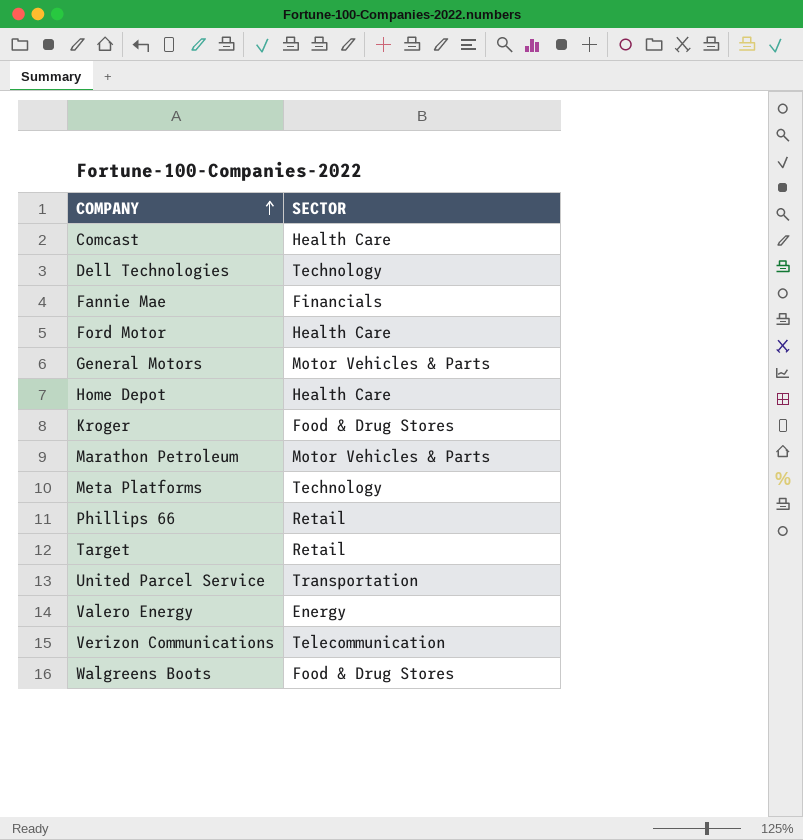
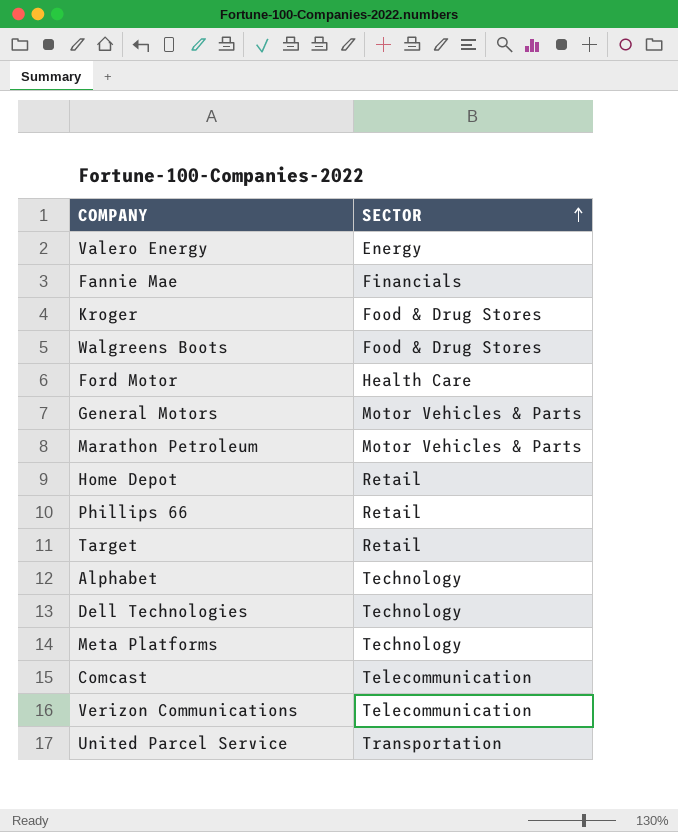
row order: COMPANY ascending -> SECTOR ascending
Home Depot | SECTOR: Health Care -> Retail
row Alphabet: none -> Technology
Comcast | SECTOR: Health Care -> Telecommunication

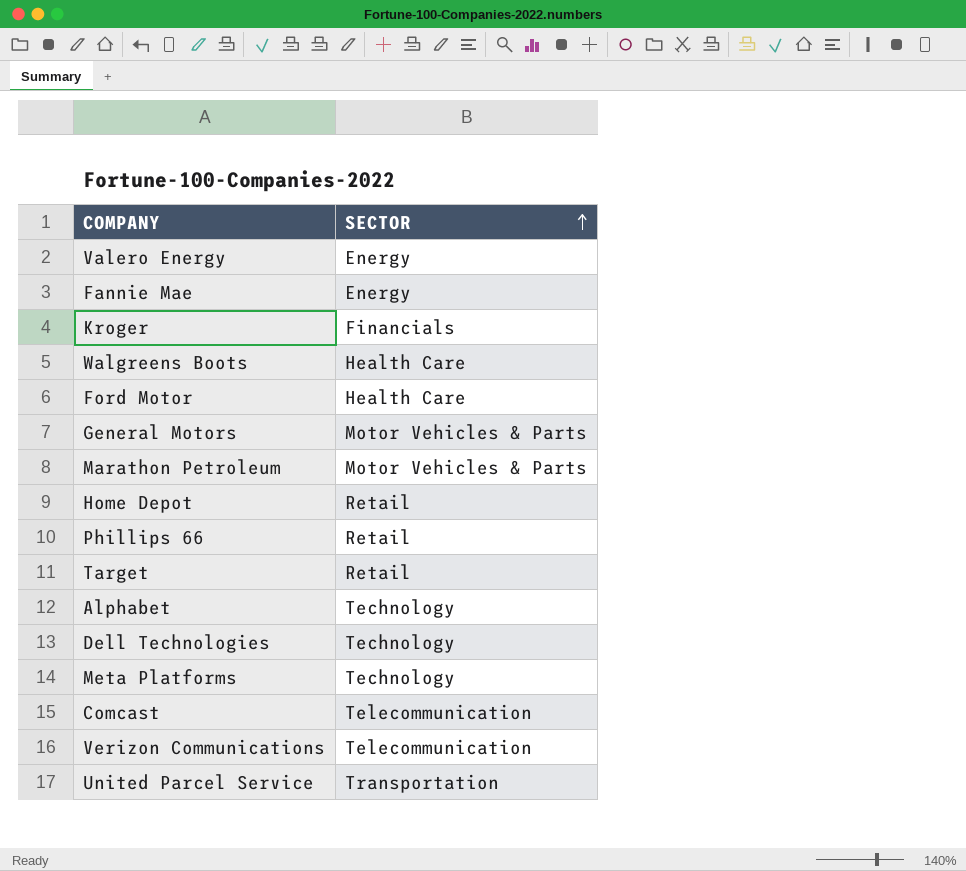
Fannie Mae | SECTOR: Financials -> Energy
Kroger | SECTOR: Food & Drug Stores -> Financials
Walgreens Boots | SECTOR: Food & Drug Stores -> Health Care

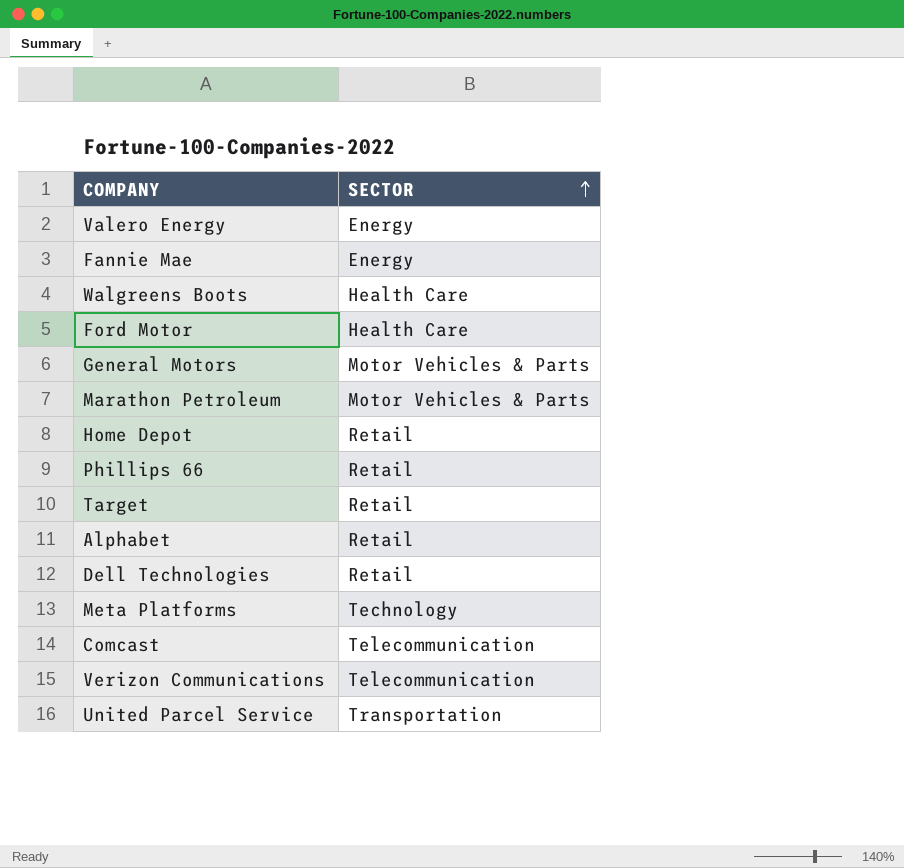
row Kroger: Financials -> none
Alphabet | SECTOR: Technology -> Retail
Dell Technologies | SECTOR: Technology -> Retail

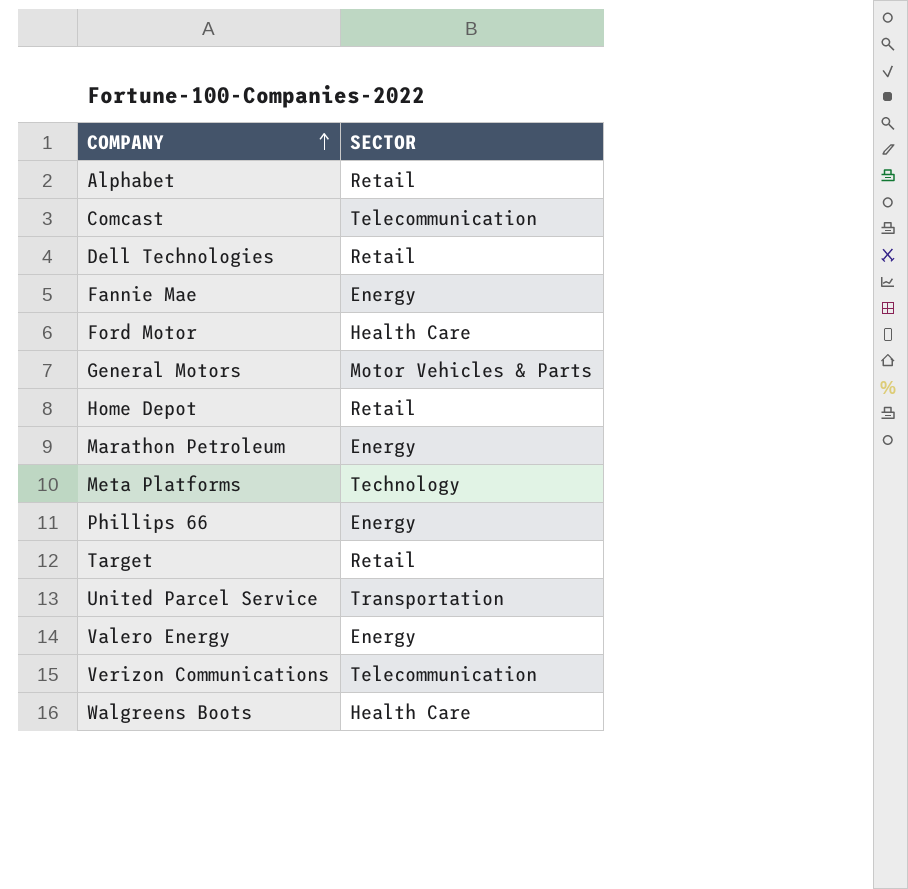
row order: SECTOR ascending -> COMPANY ascending
Marathon Petroleum | SECTOR: Motor Vehicles & Parts -> Energy
Phillips 66 | SECTOR: Retail -> Energy

